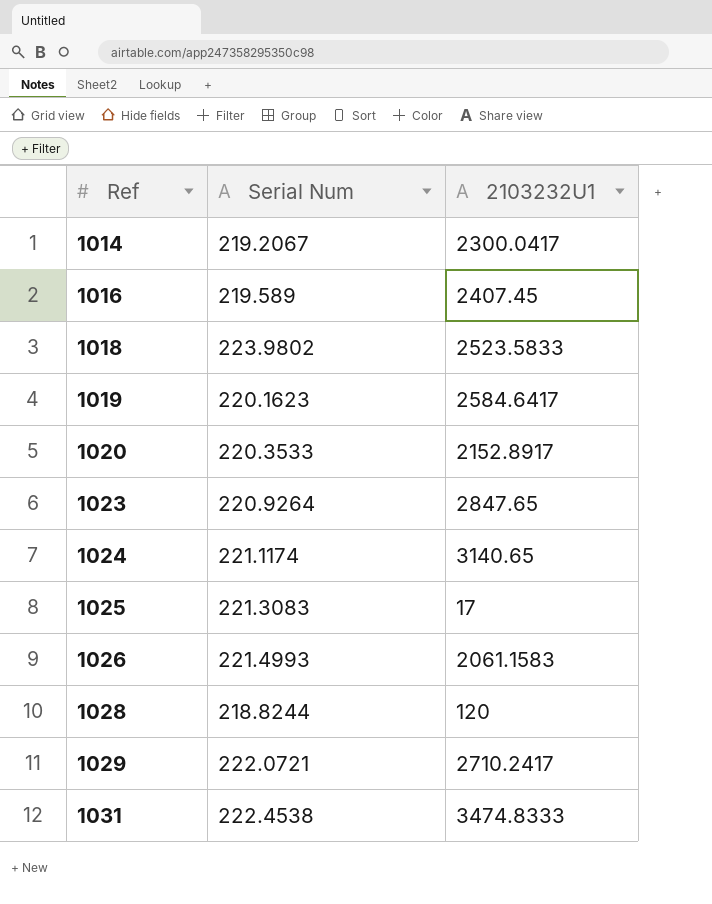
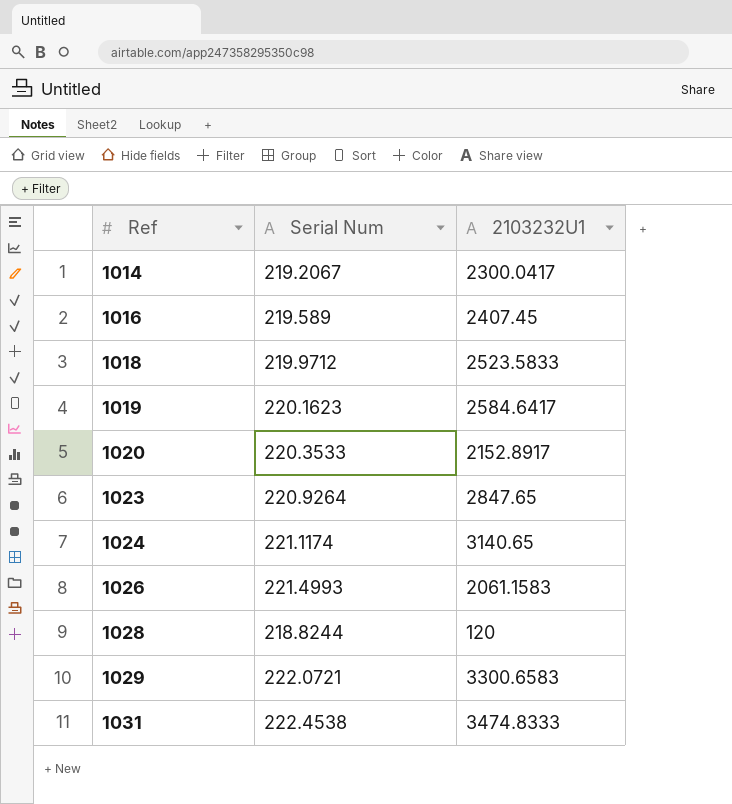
row 1025: 221.3083 | 17 -> none
1018 | Serial Num: 223.9802 -> 219.9712
1029 | 2103232U1: 2710.2417 -> 3300.6583

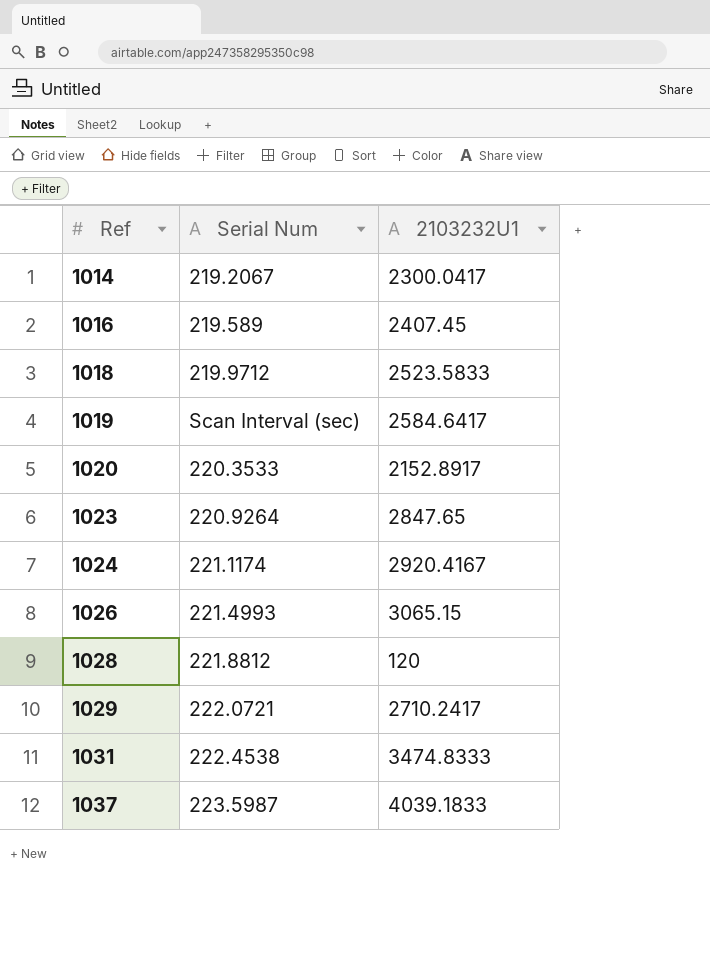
1019 | Serial Num: 220.1623 -> Scan Interval (sec)
1024 | 2103232U1: 3140.65 -> 2920.4167
1026 | 2103232U1: 2061.1583 -> 3065.15
1028 | Serial Num: 218.8244 -> 221.8812
1029 | 2103232U1: 3300.6583 -> 2710.2417
row 1037: none -> 223.5987 | 4039.1833

